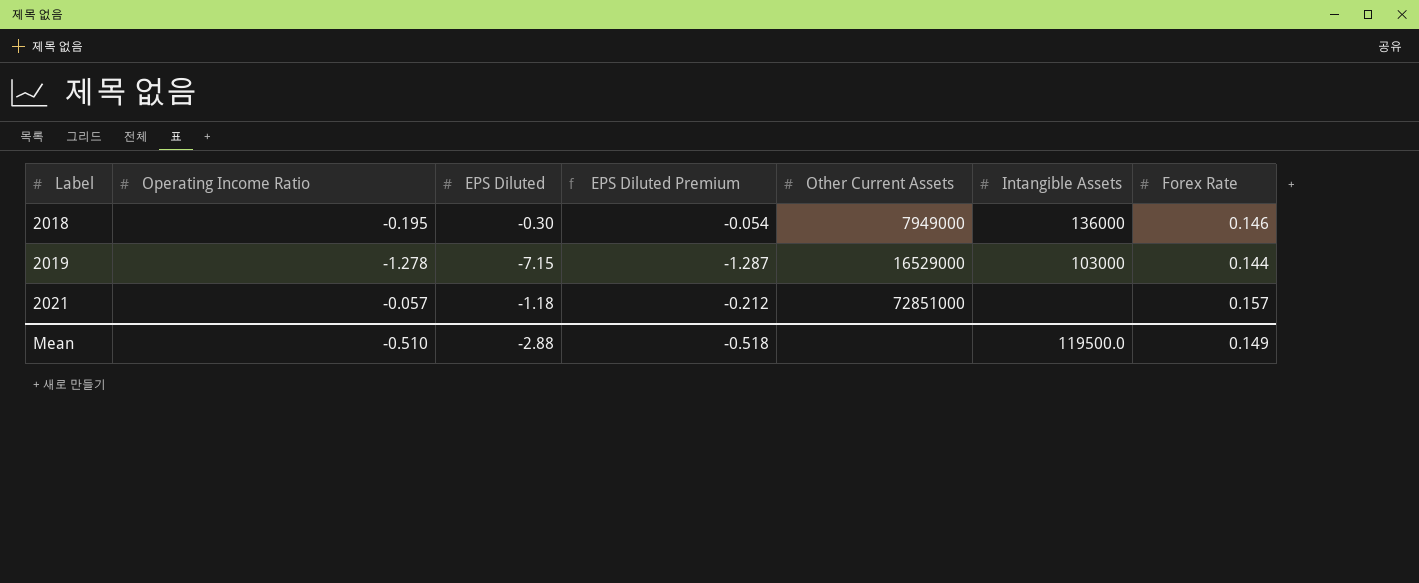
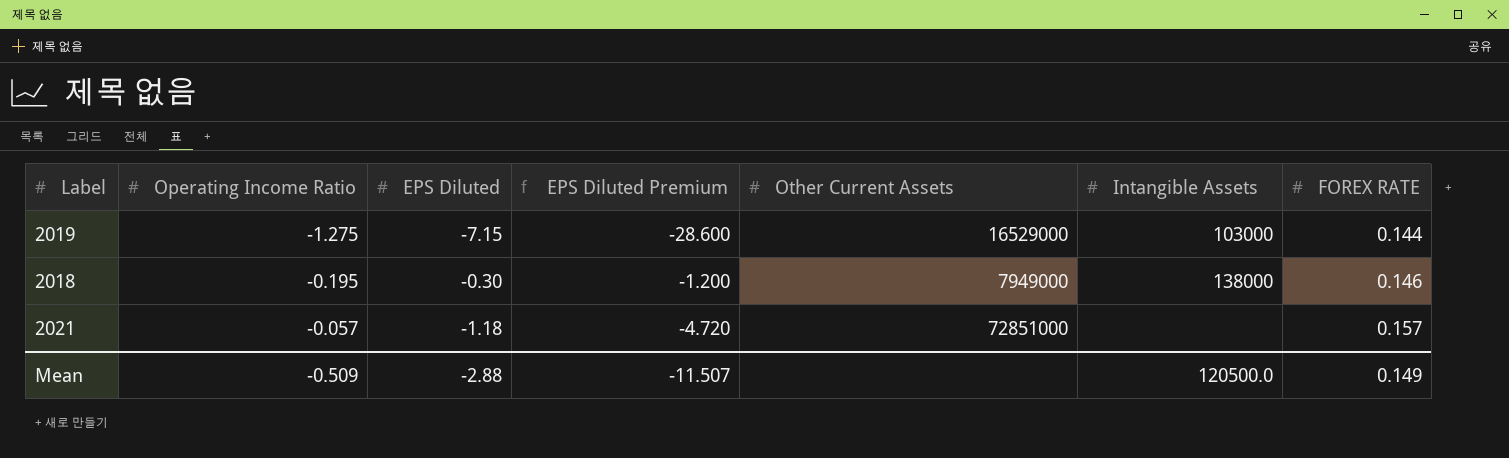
row order: Label ascending -> Operating Income Ratio ascending
column EPS Diluted Premium | formula: [EPS Diluted] * 0.18 -> [EPS Diluted] * 4
column name: Forex Rate -> FOREX RATE
2019 | Operating Income Ratio: -1.278 -> -1.275
2018 | Intangible Assets: 136000 -> 138000
Mean | Operating Income Ratio: -0.510 -> -0.509
Mean | EPS Diluted Premium: -0.518 -> -11.507
Mean | Intangible Assets: 119500.0 -> 120500.0

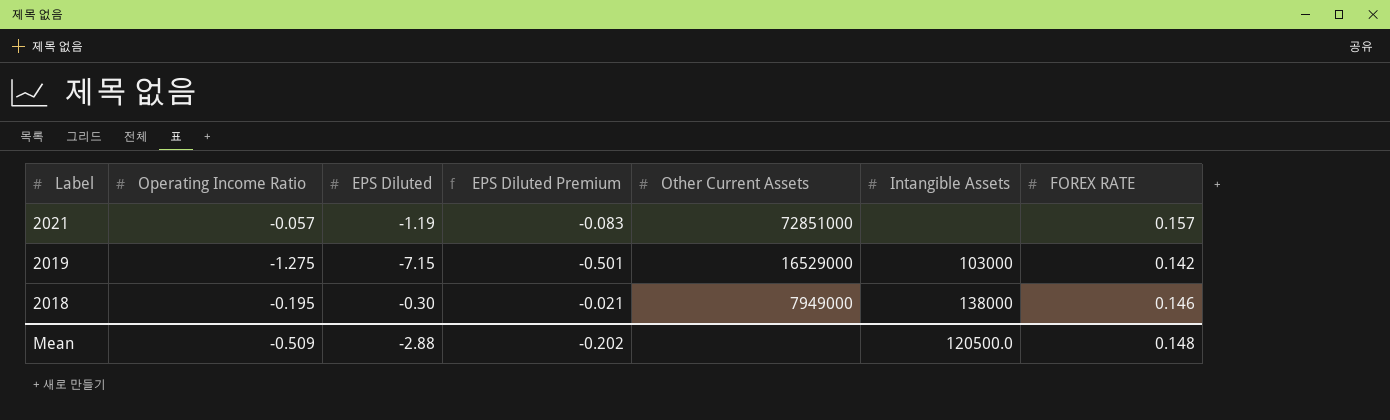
row order: Operating Income Ratio ascending -> Label descending
column EPS Diluted Premium | formula: [EPS Diluted] * 4 -> [EPS Diluted] * 0.07
2021 | EPS Diluted: -1.18 -> -1.19
2019 | FOREX RATE: 0.144 -> 0.142
Mean | EPS Diluted Premium: -11.507 -> -0.202
Mean | FOREX RATE: 0.149 -> 0.148

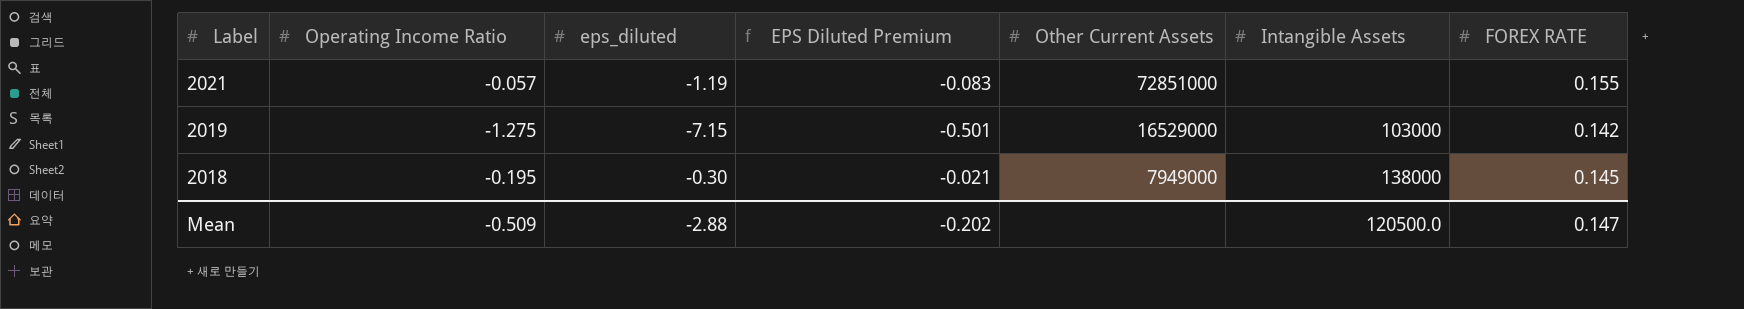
column name: EPS Diluted -> eps_diluted
2021 | FOREX RATE: 0.157 -> 0.155
2018 | FOREX RATE: 0.146 -> 0.145
Mean | FOREX RATE: 0.148 -> 0.147

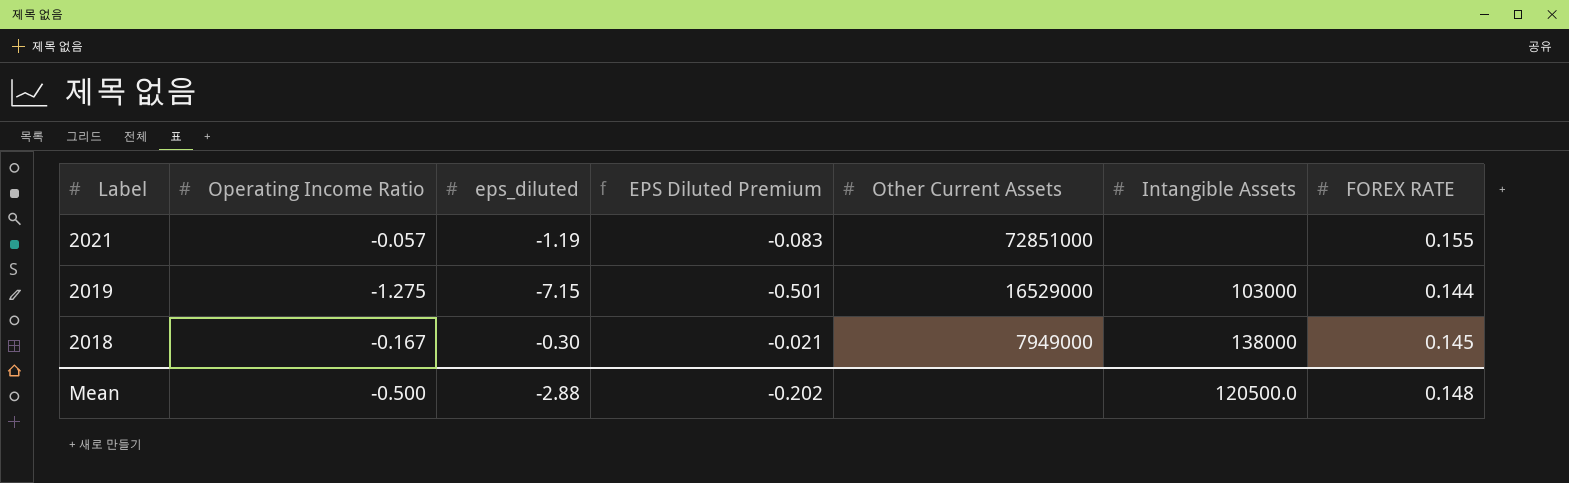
2019 | FOREX RATE: 0.142 -> 0.144
2018 | Operating Income Ratio: -0.195 -> -0.167
Mean | Operating Income Ratio: -0.509 -> -0.500
Mean | FOREX RATE: 0.147 -> 0.148

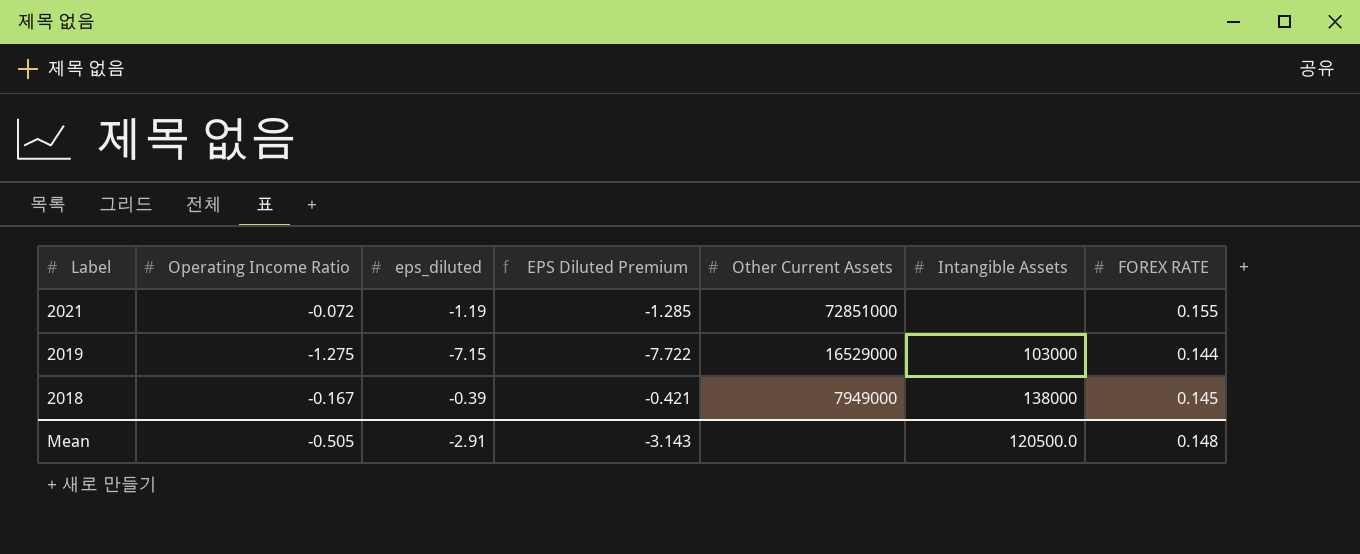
column EPS Diluted Premium | formula: [eps_diluted] * 0.07 -> [eps_diluted] * 1.08
2021 | Operating Income Ratio: -0.057 -> -0.072
2018 | eps_diluted: -0.30 -> -0.39
Mean | Operating Income Ratio: -0.500 -> -0.505
Mean | eps_diluted: -2.88 -> -2.91
Mean | EPS Diluted Premium: -0.202 -> -3.143

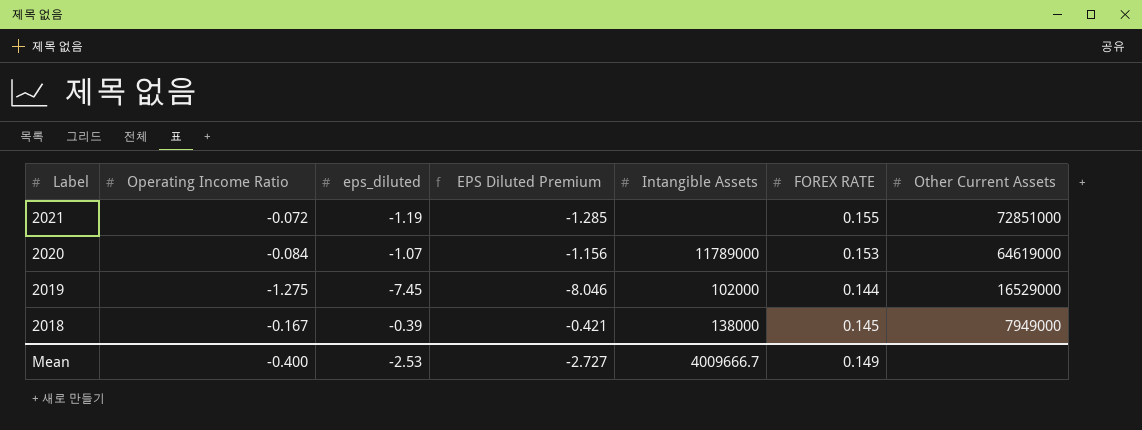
column Other Current Assets | position: 5 -> 7
row 2020: none -> -0.084 | -1.07 | -1.156 | 11789000 | 0.153 | 64619000
2019 | eps_diluted: -7.15 -> -7.45
2019 | EPS Diluted Premium: -7.722 -> -8.046
2019 | Intangible Assets: 103000 -> 102000
Mean | Operating Income Ratio: -0.505 -> -0.400
Mean | eps_diluted: -2.91 -> -2.53
Mean | EPS Diluted Premium: -3.143 -> -2.727
Mean | Intangible Assets: 120500.0 -> 4009666.7
Mean | FOREX RATE: 0.148 -> 0.149

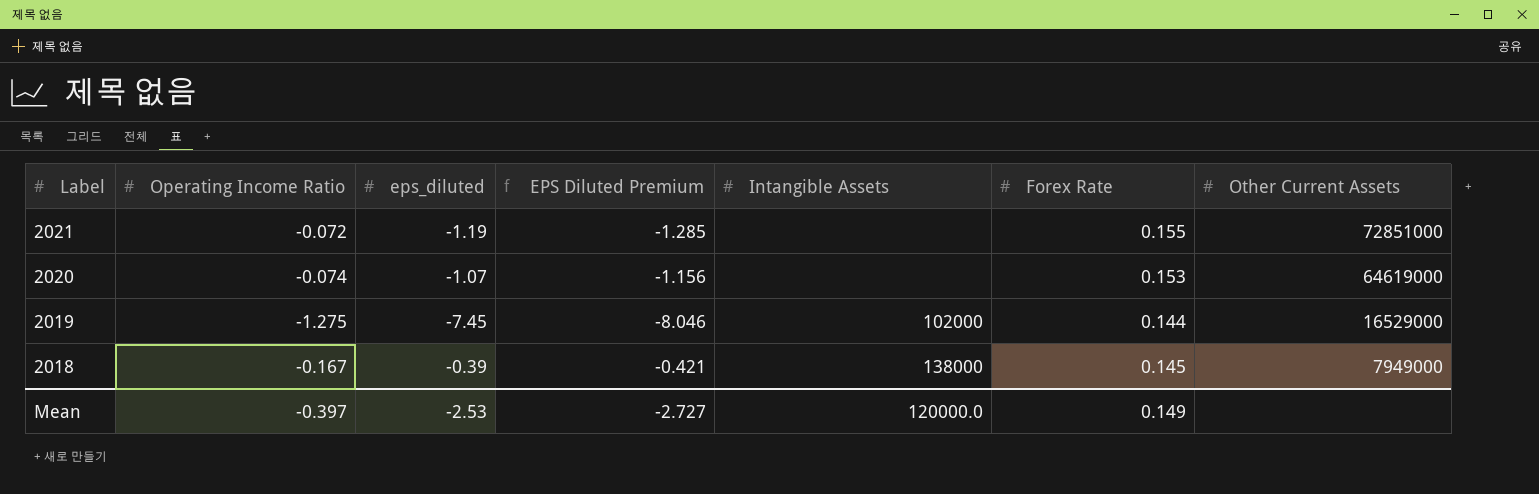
column name: FOREX RATE -> Forex Rate
2020 | Operating Income Ratio: -0.084 -> -0.074
2020 | Intangible Assets: 11789000 -> none
Mean | Operating Income Ratio: -0.400 -> -0.397
Mean | Intangible Assets: 4009666.7 -> 120000.0

